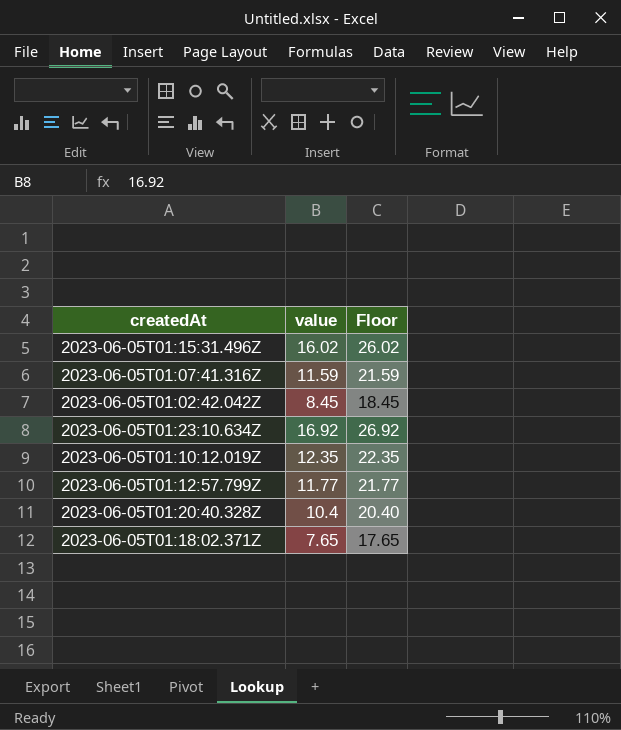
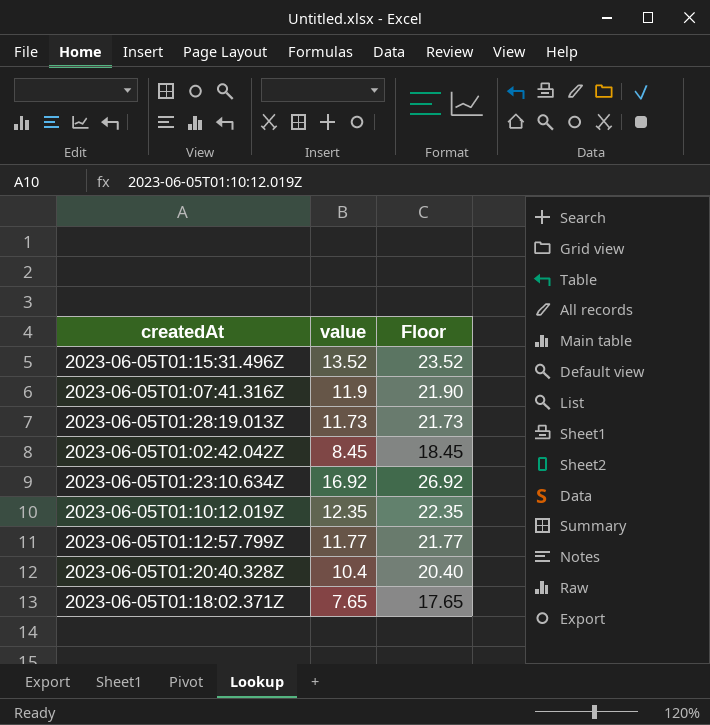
2023-06-05T01:15:31.496Z | value: 16.02 -> 13.52
2023-06-05T01:15:31.496Z | Floor: 26.02 -> 23.52
2023-06-05T01:07:41.316Z | value: 11.59 -> 11.9
2023-06-05T01:07:41.316Z | Floor: 21.59 -> 21.90
row 2023-06-05T01:28:19.013Z: none -> 11.73 | 21.73

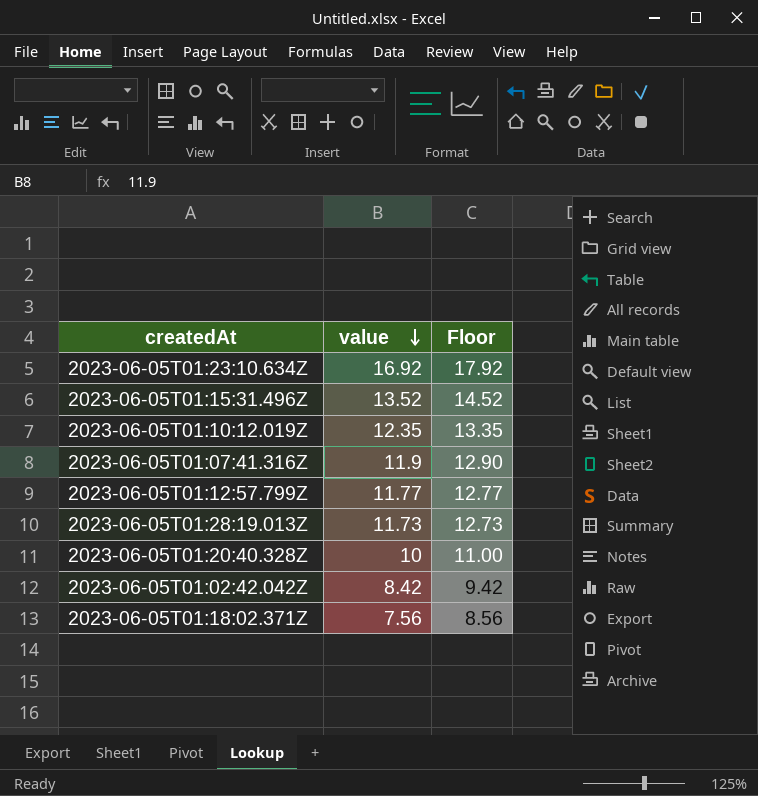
row order: none -> value descending
column Floor | formula: [value] + 10 -> [value] + 1
2023-06-05T01:20:40.328Z | value: 10.4 -> 10
2023-06-05T01:02:42.042Z | value: 8.45 -> 8.42
2023-06-05T01:18:02.371Z | value: 7.65 -> 7.56

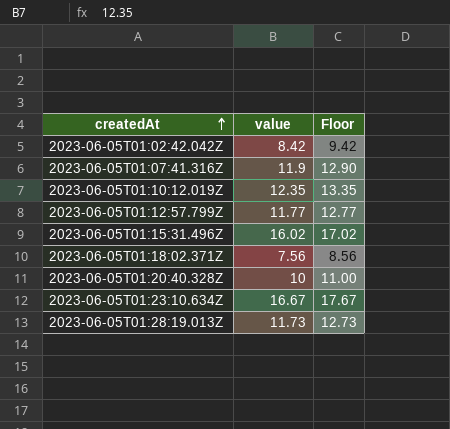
row order: value descending -> createdAt ascending
2023-06-05T01:15:31.496Z | value: 13.52 -> 16.02
2023-06-05T01:15:31.496Z | Floor: 14.52 -> 17.02
2023-06-05T01:23:10.634Z | value: 16.92 -> 16.67
2023-06-05T01:23:10.634Z | Floor: 17.92 -> 17.67

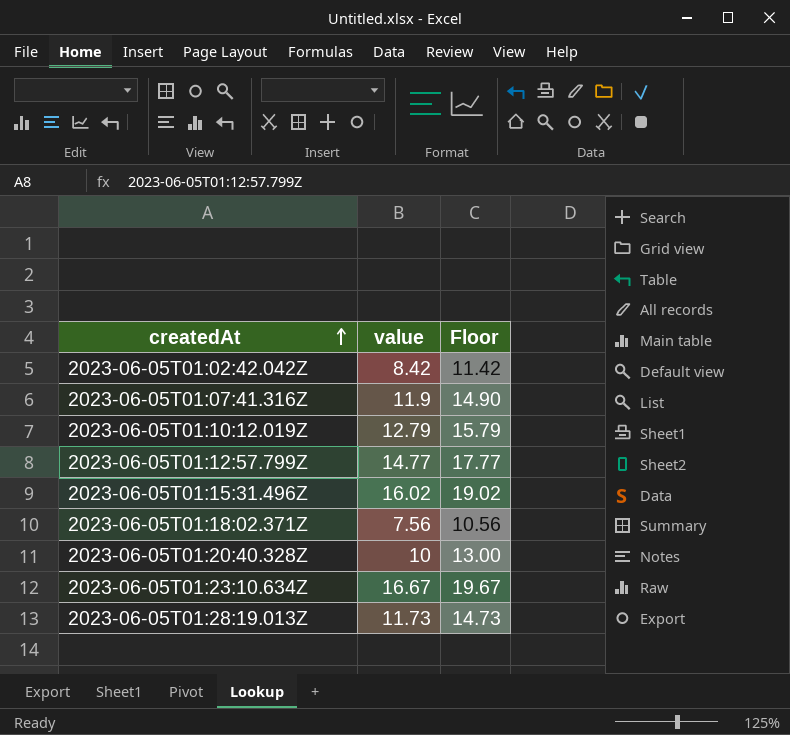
column Floor | formula: [value] + 1 -> [value] + 3
2023-06-05T01:10:12.019Z | value: 12.35 -> 12.79
2023-06-05T01:12:57.799Z | value: 11.77 -> 14.77

